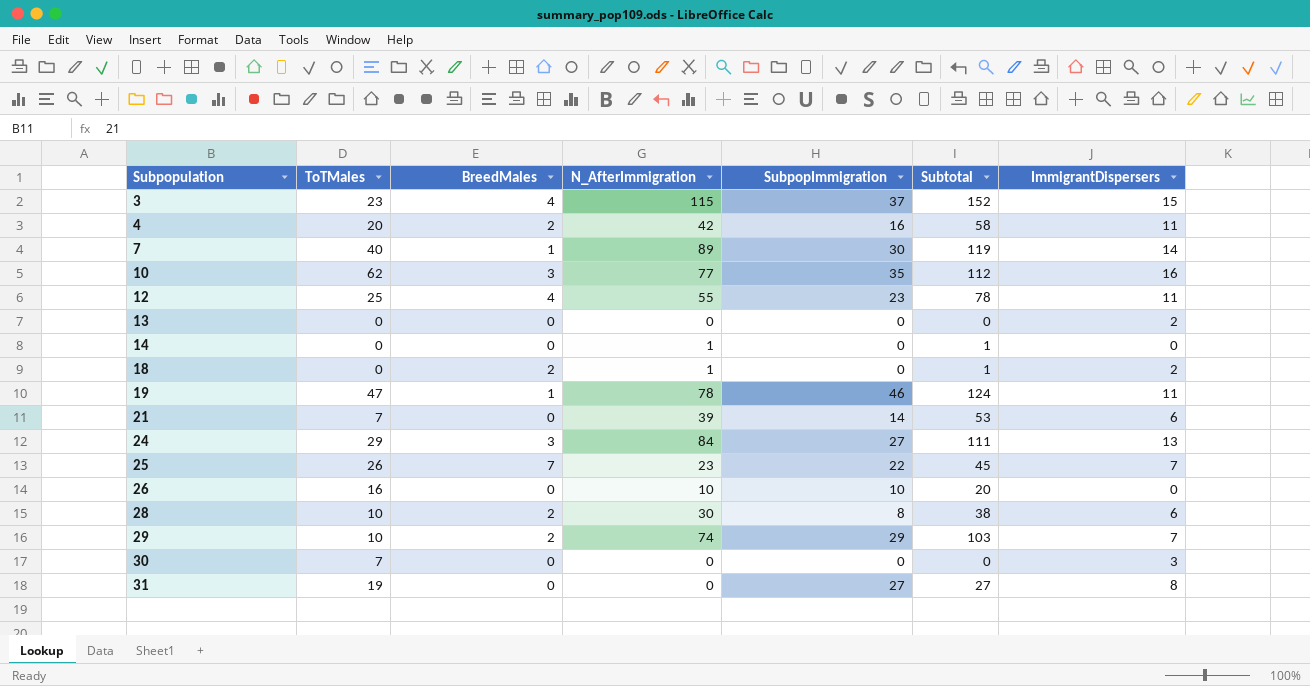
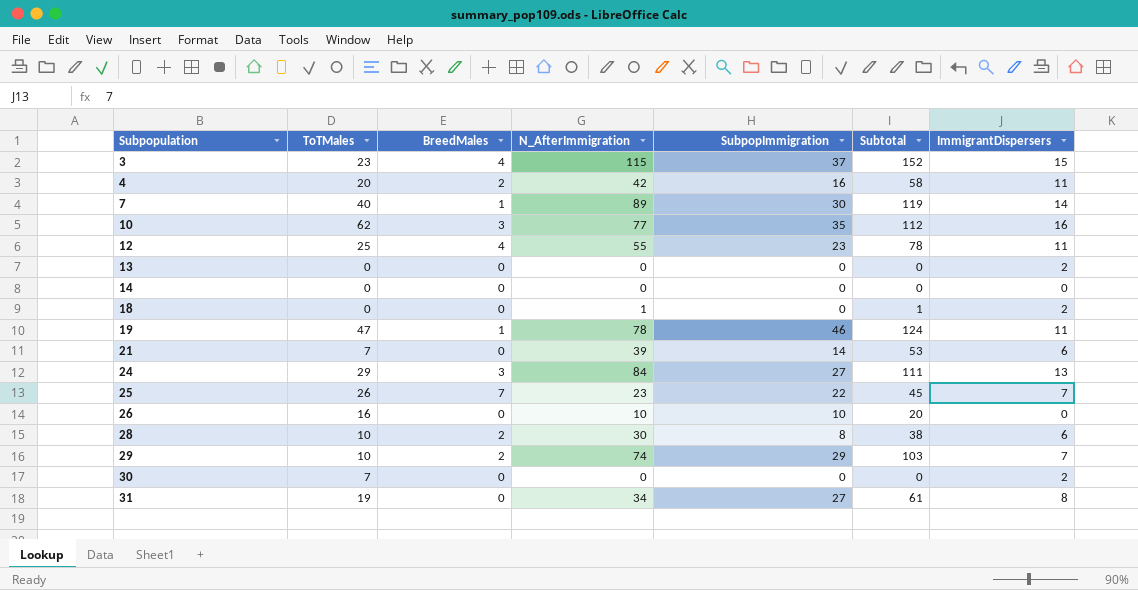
14 | N_AfterImmigration: 1 -> 0
14 | Subtotal: 1 -> 0
18 | BreedMales: 2 -> 0
30 | ImmigrantDispersers: 3 -> 2
31 | N_AfterImmigration: 0 -> 34
31 | Subtotal: 27 -> 61

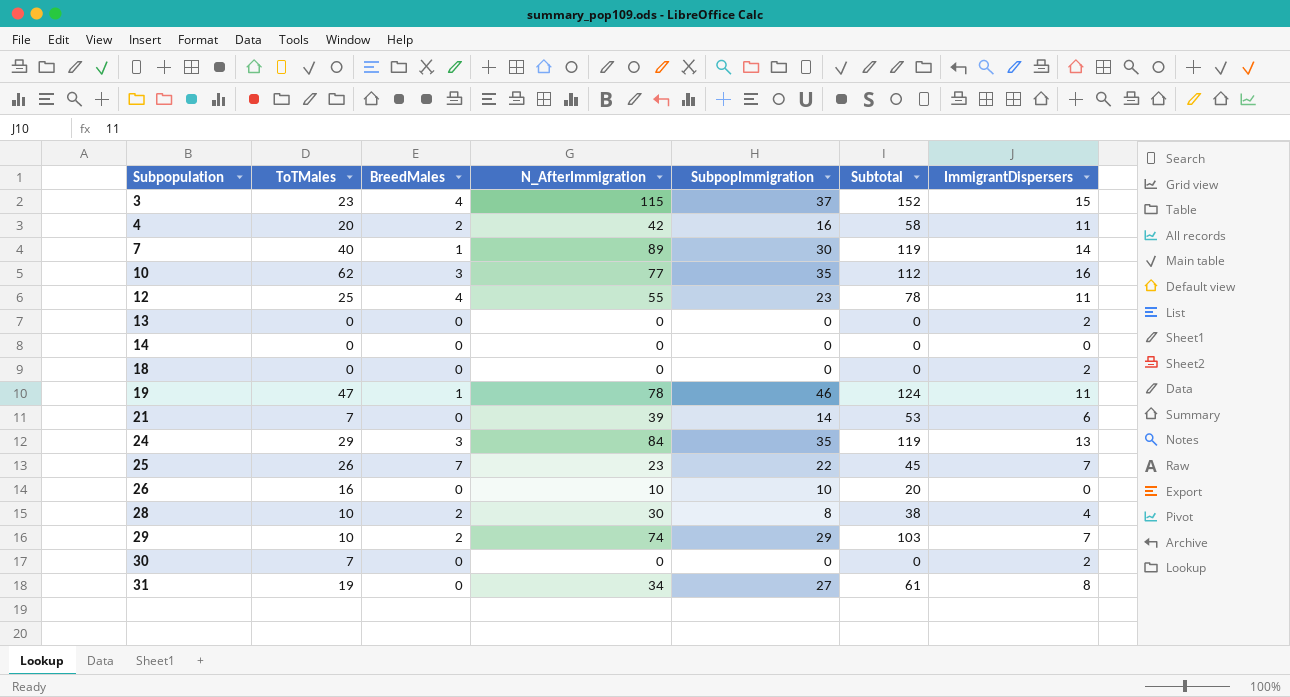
18 | N_AfterImmigration: 1 -> 0
18 | Subtotal: 1 -> 0
24 | SubpopImmigration: 27 -> 35
24 | Subtotal: 111 -> 119
28 | ImmigrantDispersers: 6 -> 4

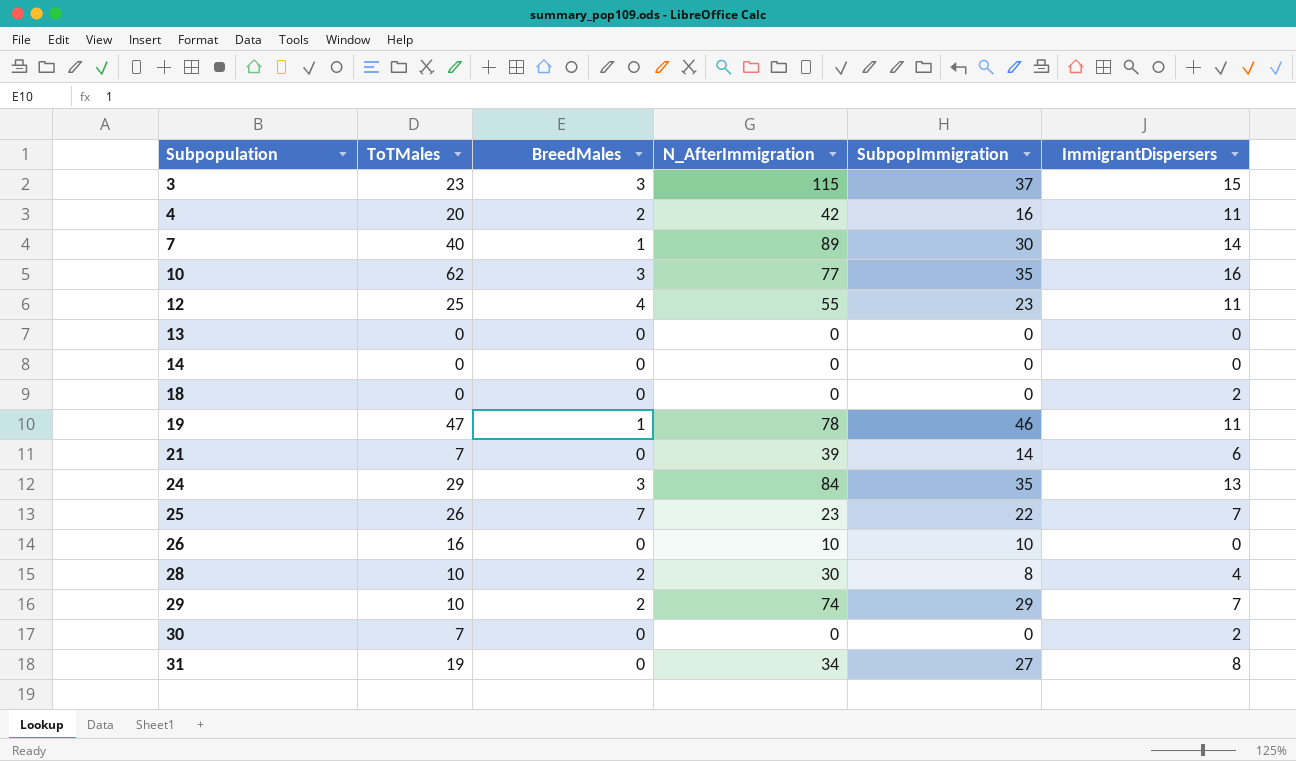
column Subtotal | formula: [N_AfterImmigration] + [SubpopImmigration] -> none
3 | BreedMales: 4 -> 3
13 | ImmigrantDispersers: 2 -> 0

